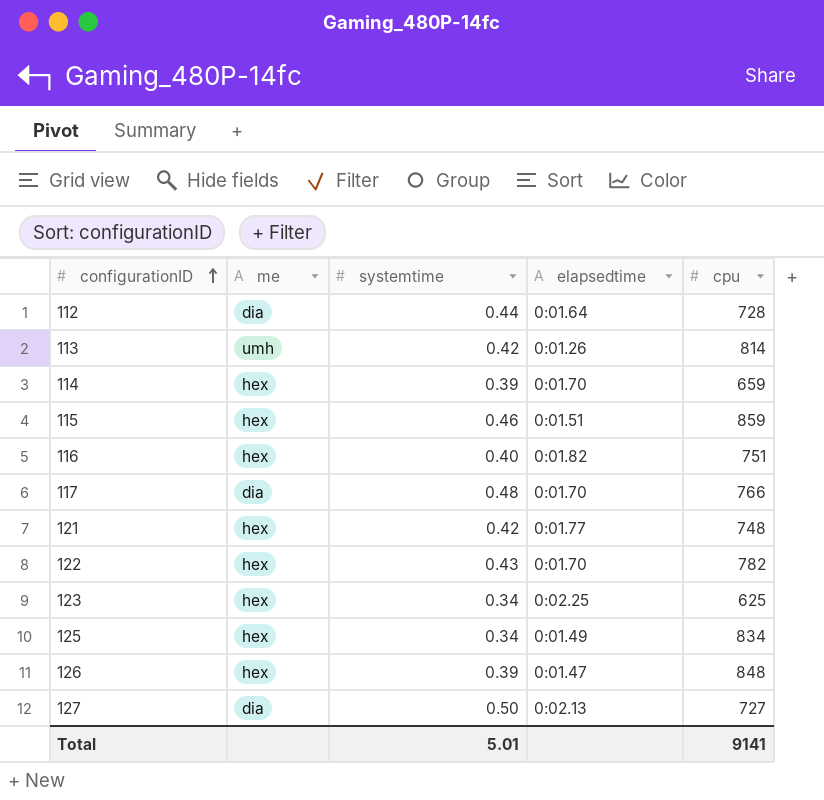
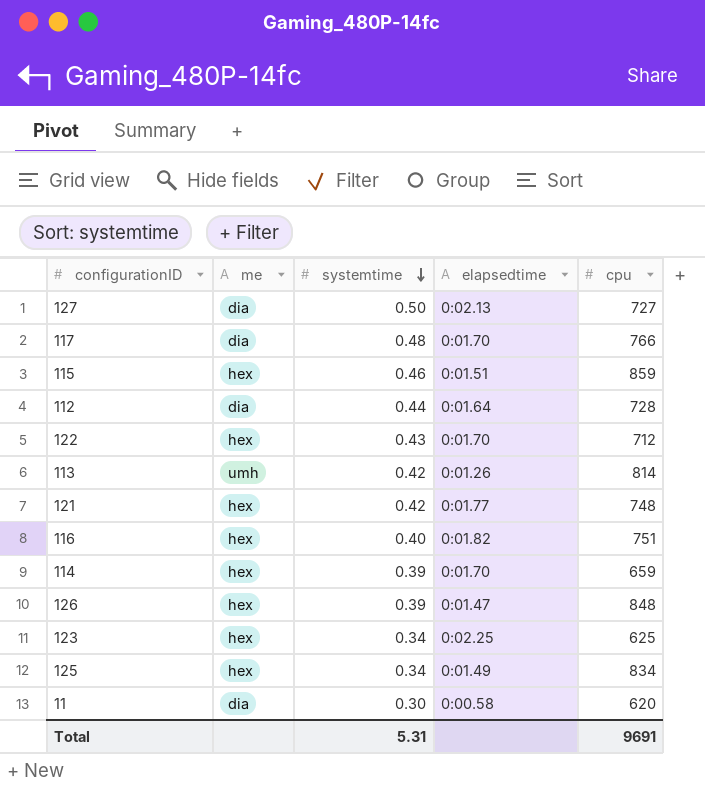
row order: configurationID ascending -> systemtime descending
122 | cpu: 782 -> 712
row 11: none -> dia | 0.30 | 0:00.58 | 620
Total | systemtime: 5.01 -> 5.31
Total | cpu: 9141 -> 9691

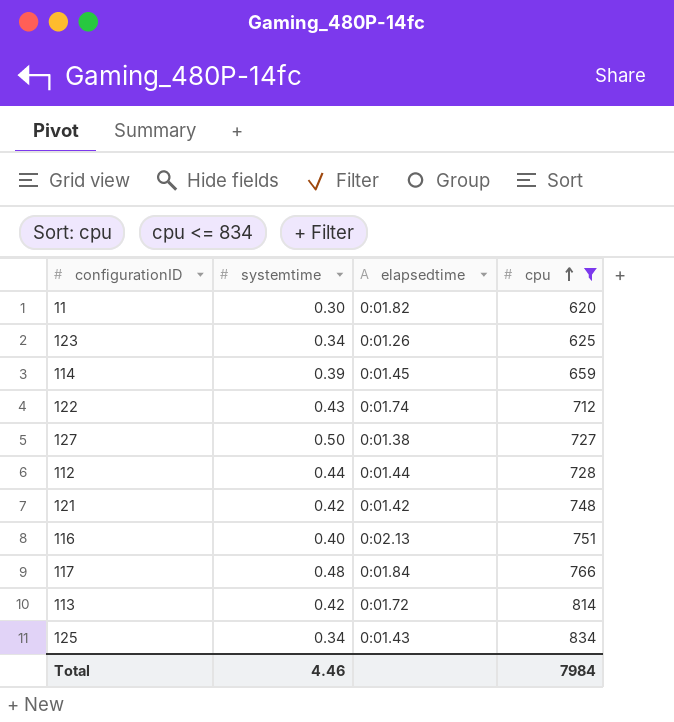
filter: none -> cpu <= 834
row order: systemtime descending -> cpu ascending
column me | position: 2 -> none
11 | elapsedtime: 0:00.58 -> 0:01.82
123 | elapsedtime: 0:02.25 -> 0:01.26
114 | elapsedtime: 0:01.70 -> 0:01.45
122 | elapsedtime: 0:01.70 -> 0:01.74
127 | elapsedtime: 0:02.13 -> 0:01.38
112 | elapsedtime: 0:01.64 -> 0:01.44
121 | elapsedtime: 0:01.77 -> 0:01.42
116 | elapsedtime: 0:01.82 -> 0:02.13
117 | elapsedtime: 0:01.70 -> 0:01.84
113 | elapsedtime: 0:01.26 -> 0:01.72
125 | elapsedtime: 0:01.49 -> 0:01.43
Total | systemtime: 5.31 -> 4.46
Total | cpu: 9691 -> 7984

